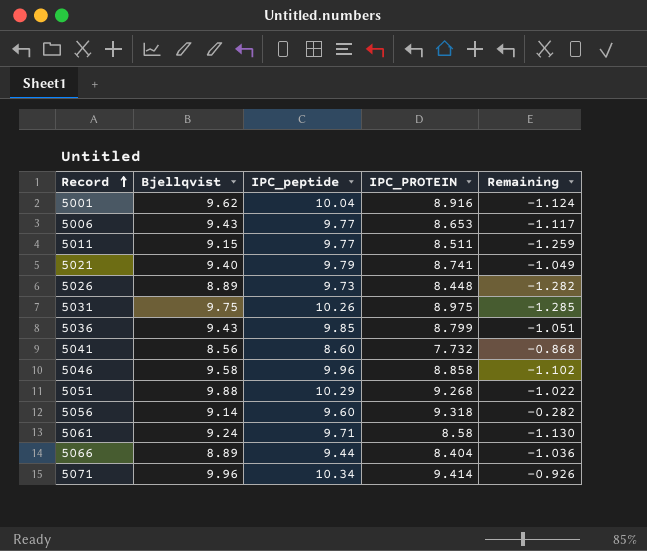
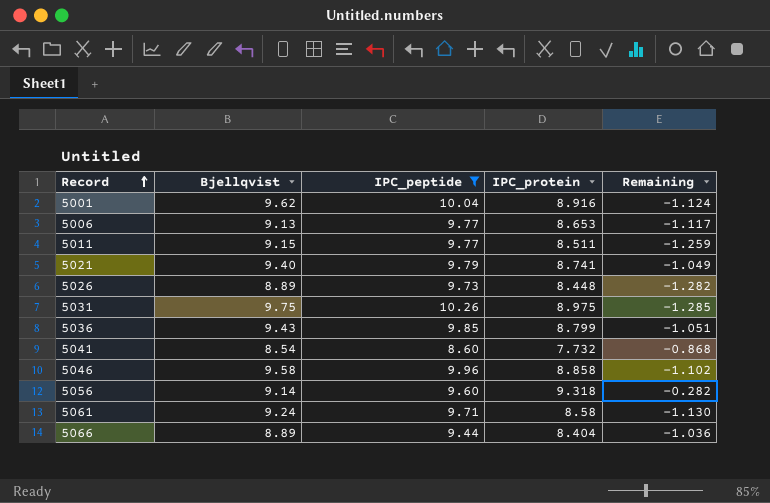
filter: none -> IPC_peptide <= 10.26
column name: IPC_PROTEIN -> IPC_protein
5006 | Bjellqvist: 9.43 -> 9.13
5041 | Bjellqvist: 8.56 -> 8.54

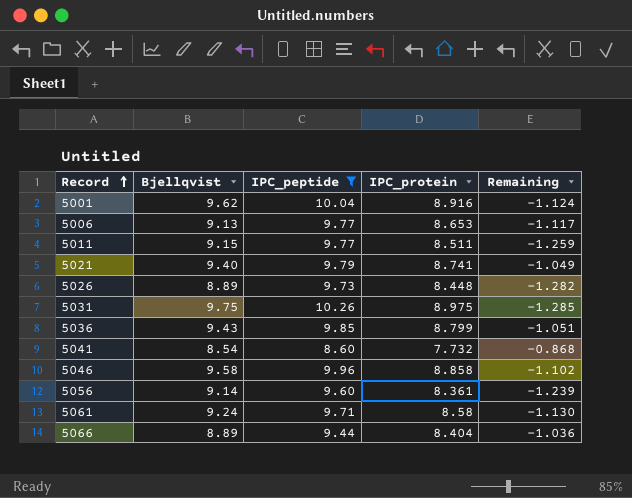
5056 | IPC_protein: 9.318 -> 8.361
5056 | Remaining: -0.282 -> -1.239

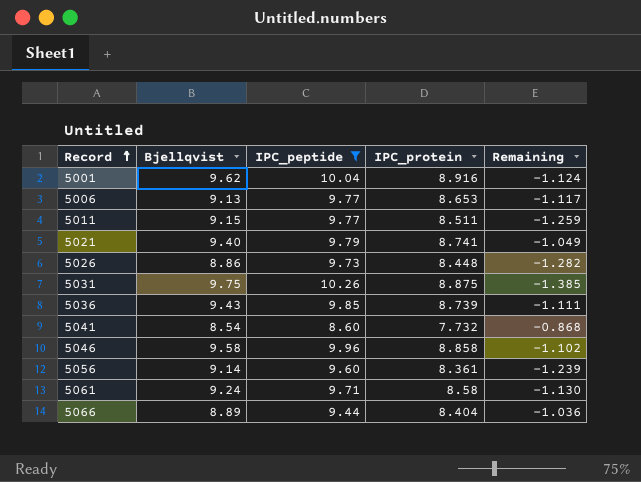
5026 | Bjellqvist: 8.89 -> 8.86
5031 | IPC_protein: 8.975 -> 8.875
5031 | Remaining: -1.285 -> -1.385
5036 | IPC_protein: 8.799 -> 8.739
5036 | Remaining: -1.051 -> -1.111

